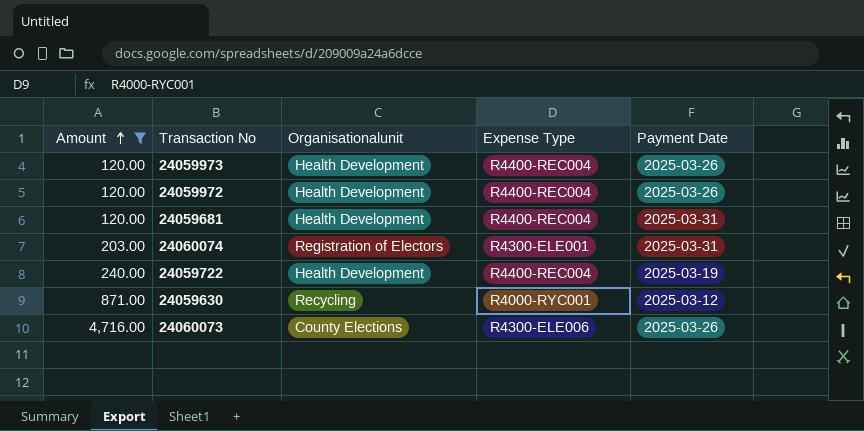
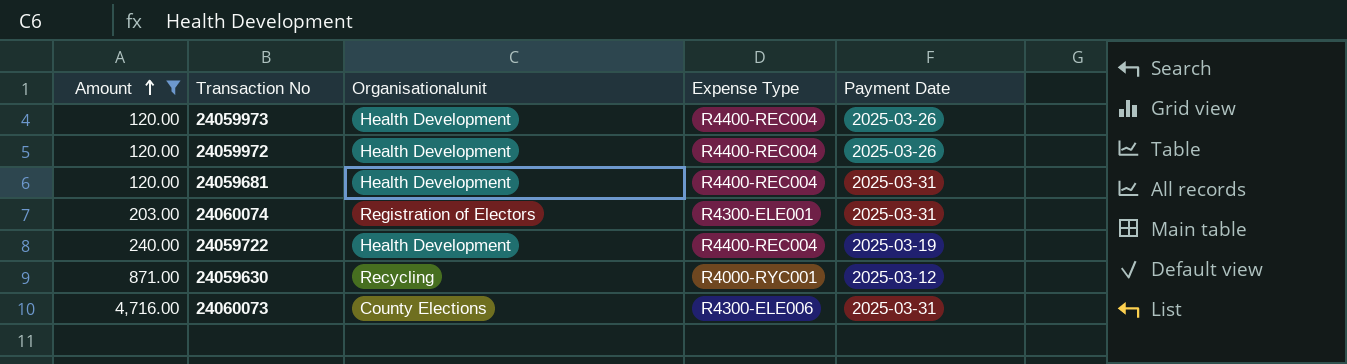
24060073 | Payment Date: 2025-03-26 -> 2025-03-31

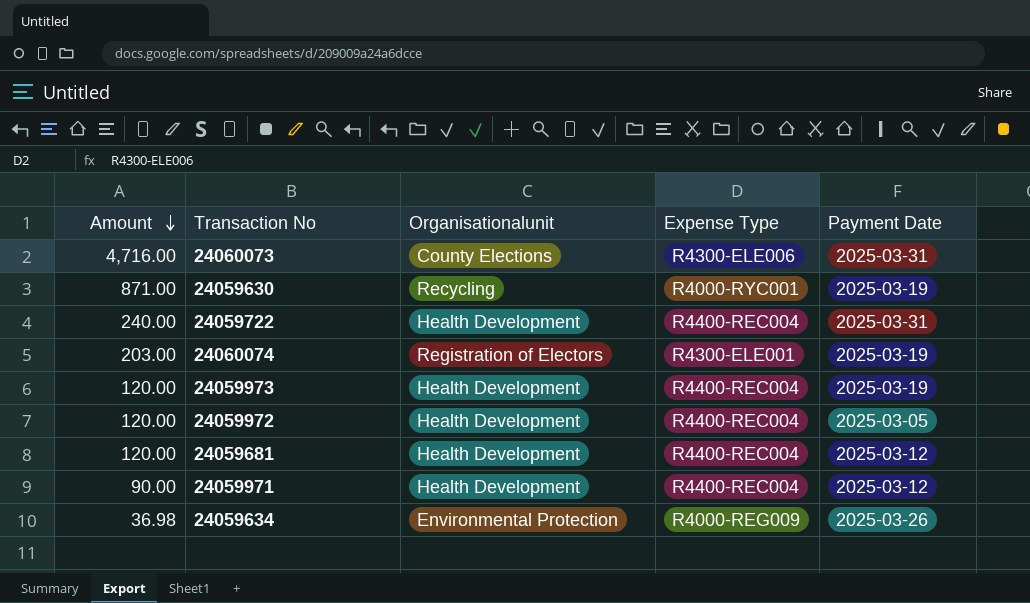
filter: Amount >= 120.00 -> none
row order: Amount ascending -> Amount descending
24059630 | Payment Date: 2025-03-12 -> 2025-03-19
24059722 | Payment Date: 2025-03-19 -> 2025-03-31
24060074 | Payment Date: 2025-03-31 -> 2025-03-19
24059973 | Payment Date: 2025-03-26 -> 2025-03-19
24059972 | Payment Date: 2025-03-26 -> 2025-03-05
24059681 | Payment Date: 2025-03-31 -> 2025-03-12

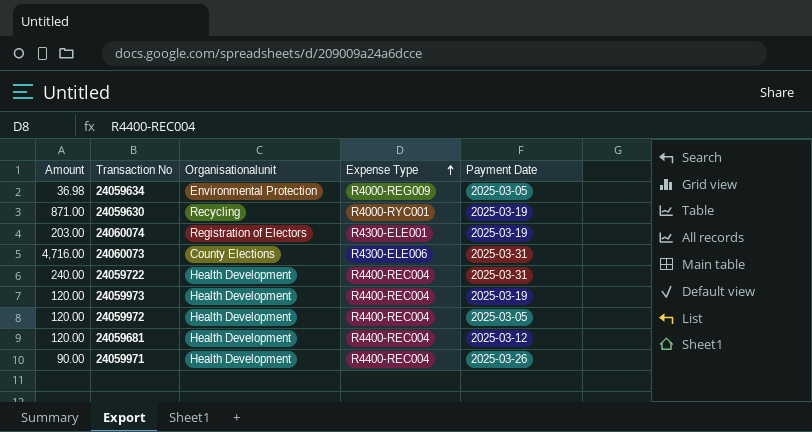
row order: Amount descending -> Expense Type ascending
24059634 | Payment Date: 2025-03-26 -> 2025-03-05
24059971 | Payment Date: 2025-03-12 -> 2025-03-26

